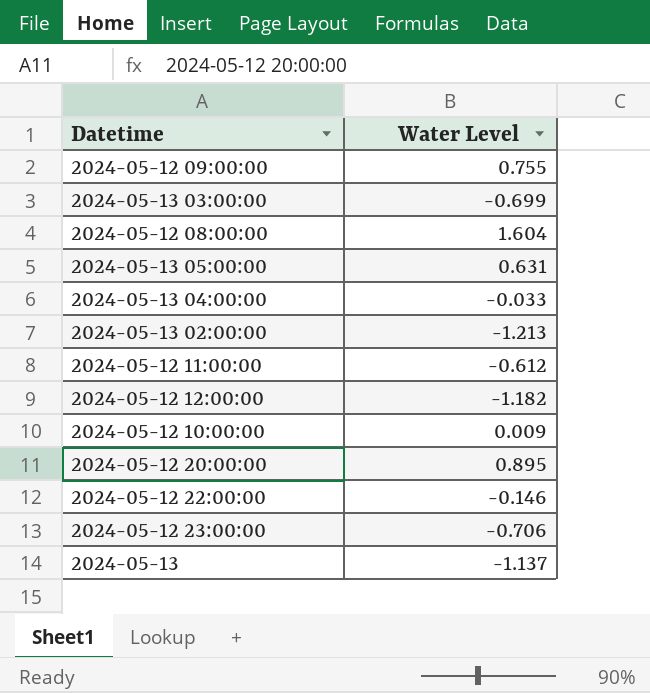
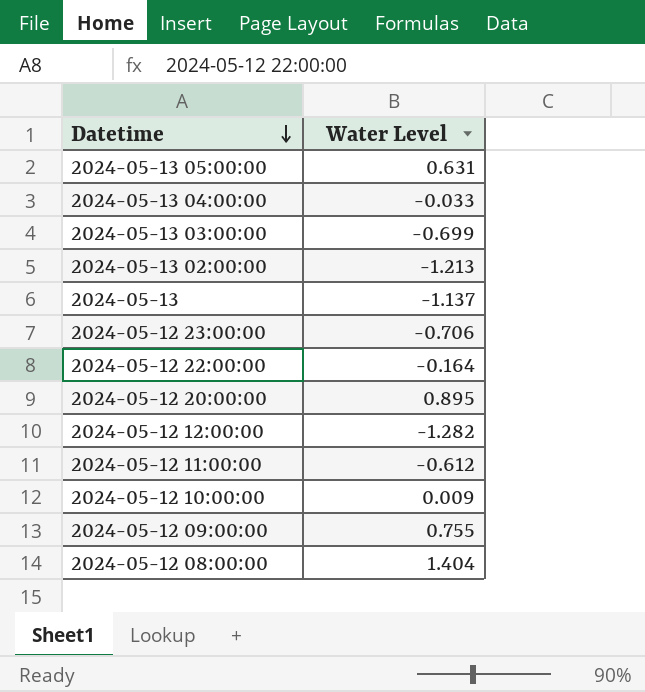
row order: none -> Datetime descending
2024-05-12 22:00:00 | Water Level: -0.146 -> -0.164
2024-05-12 12:00:00 | Water Level: -1.182 -> -1.282
2024-05-12 08:00:00 | Water Level: 1.604 -> 1.404

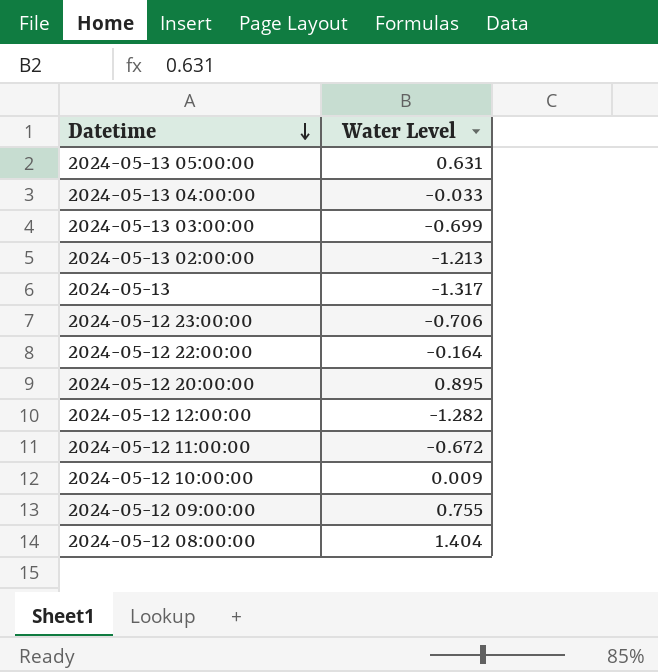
2024-05-13 | Water Level: -1.137 -> -1.317
2024-05-12 11:00:00 | Water Level: -0.612 -> -0.672

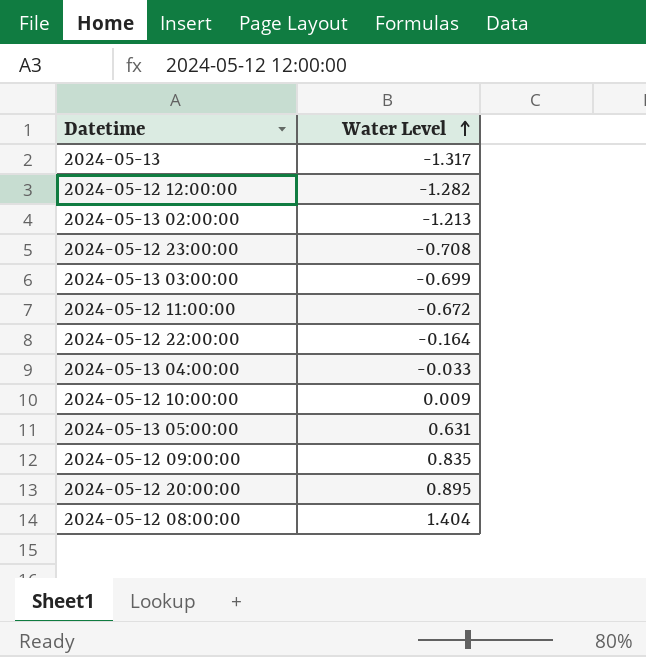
row order: Datetime descending -> Water Level ascending
2024-05-12 23:00:00 | Water Level: -0.706 -> -0.708
2024-05-12 09:00:00 | Water Level: 0.755 -> 0.835

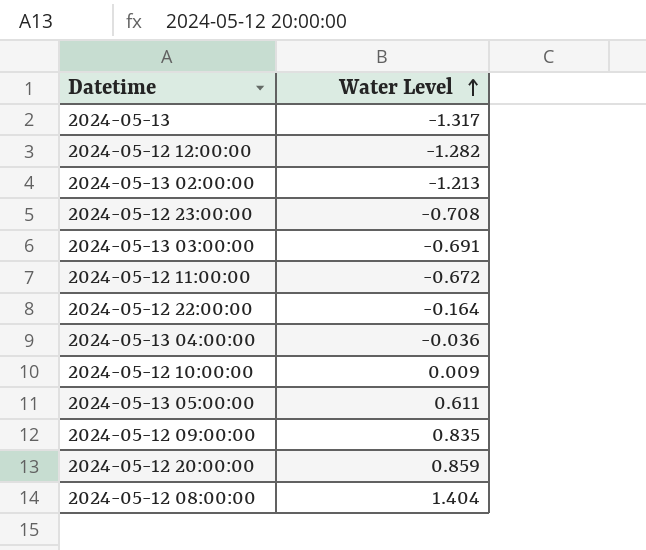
2024-05-13 03:00:00 | Water Level: -0.699 -> -0.691
2024-05-13 04:00:00 | Water Level: -0.033 -> -0.036
2024-05-13 05:00:00 | Water Level: 0.631 -> 0.611
2024-05-12 20:00:00 | Water Level: 0.895 -> 0.859

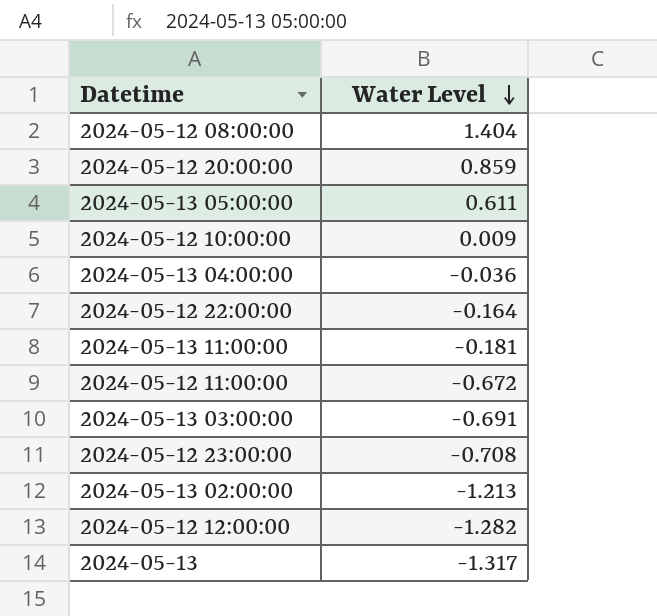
row order: Water Level ascending -> Water Level descending
row 2024-05-12 09:00:00: 0.835 -> none
row 2024-05-13 11:00:00: none -> -0.181

